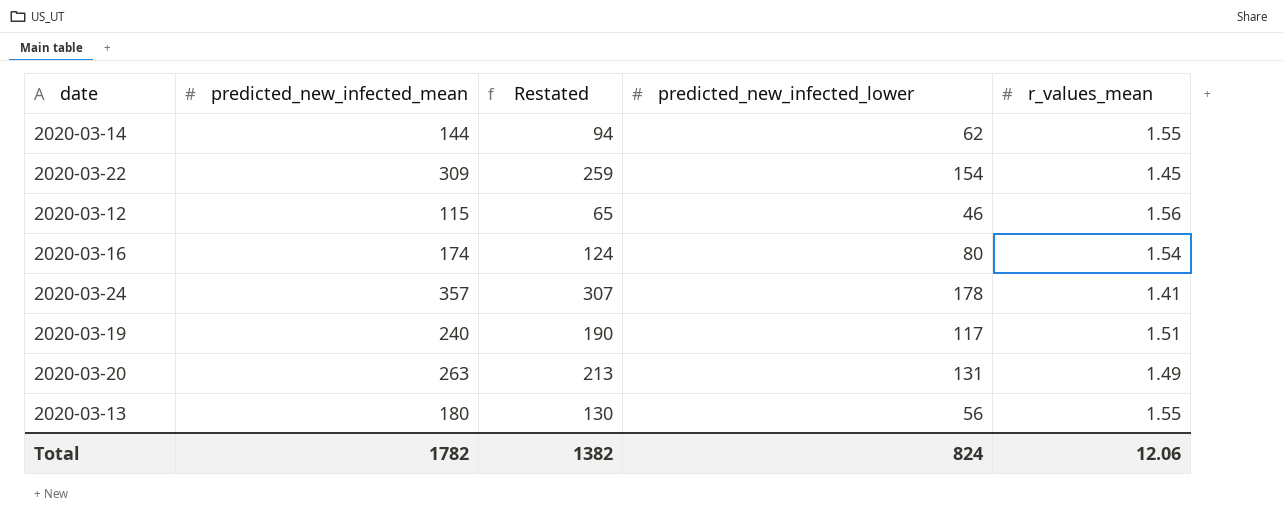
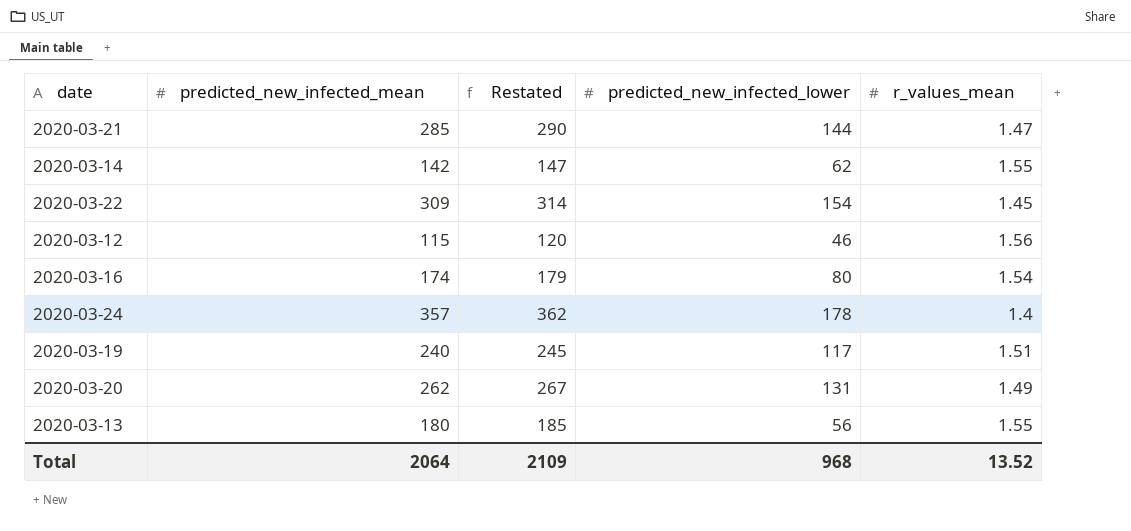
column Restated | formula: [predicted_new_infected_mean] - 50 -> [predicted_new_infected_mean] + 5
row 2020-03-21: none -> 285 | 290 | 144 | 1.47
2020-03-14 | predicted_new_infected_mean: 144 -> 142
2020-03-24 | r_values_mean: 1.41 -> 1.4
2020-03-20 | predicted_new_infected_mean: 263 -> 262
Total | predicted_new_infected_mean: 1782 -> 2064
Total | Restated: 1382 -> 2109
Total | predicted_new_infected_lower: 824 -> 968
Total | r_values_mean: 12.06 -> 13.52

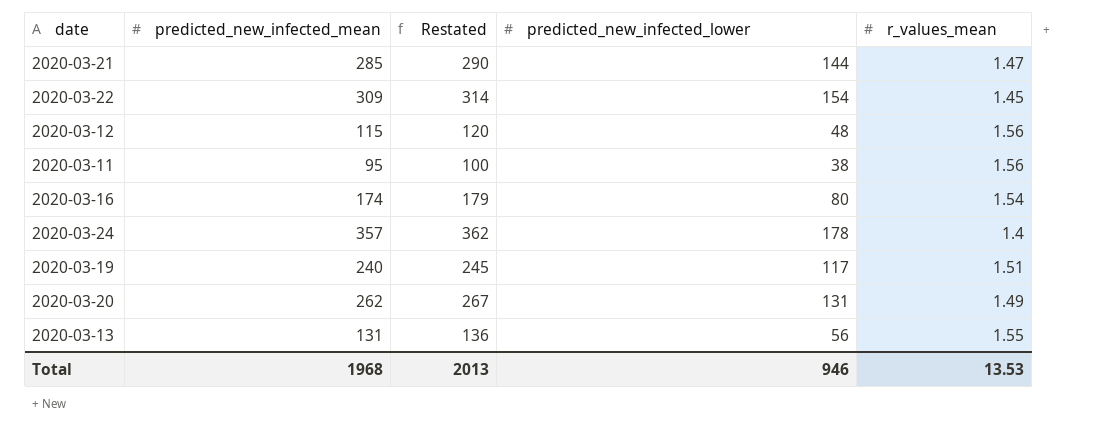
row 2020-03-14: 142 | 147 | 62 | 1.55 -> none
2020-03-12 | predicted_new_infected_lower: 46 -> 48
row 2020-03-11: none -> 95 | 100 | 38 | 1.56
2020-03-13 | predicted_new_infected_mean: 180 -> 131
2020-03-13 | Restated: 185 -> 136
Total | predicted_new_infected_mean: 2064 -> 1968
Total | Restated: 2109 -> 2013
Total | predicted_new_infected_lower: 968 -> 946
Total | r_values_mean: 13.52 -> 13.53

